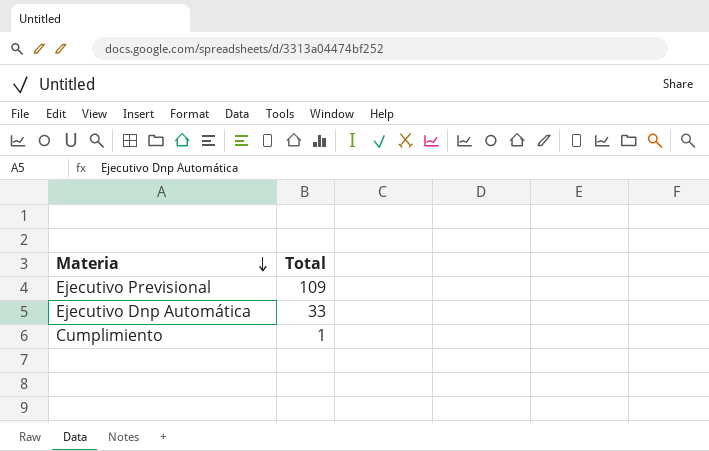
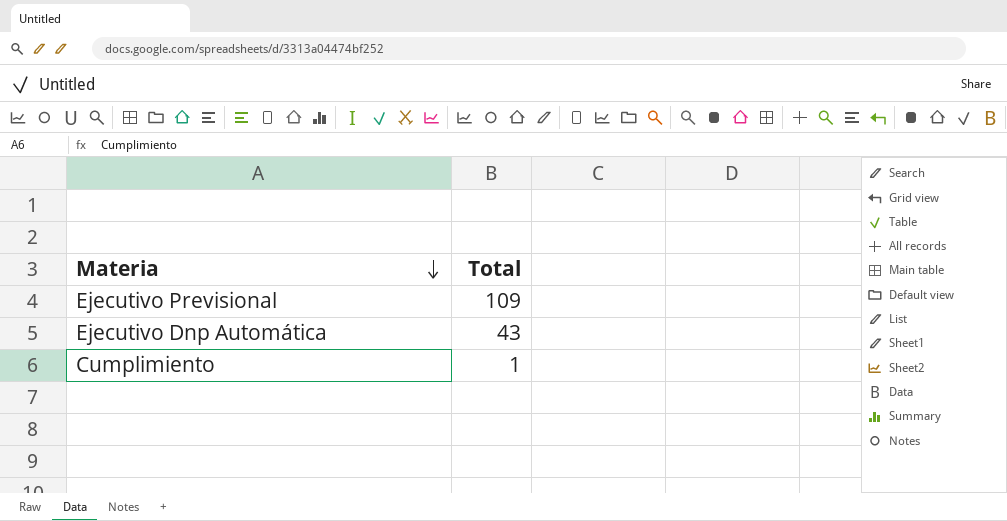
Ejecutivo Dnp Automática | Total: 33 -> 43

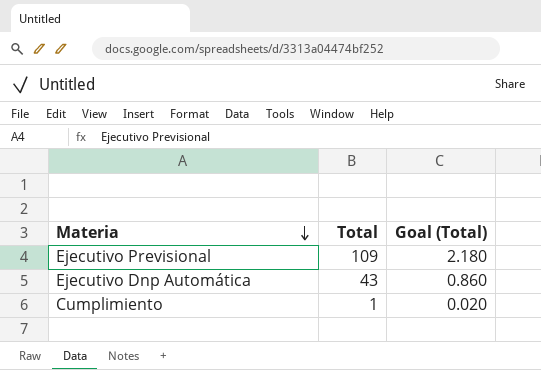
column Goal (Total) | formula: none -> [Total] * 0.02

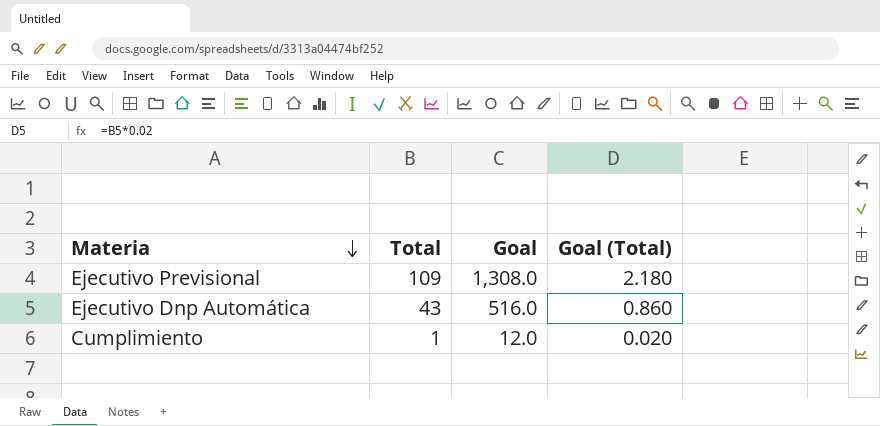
column Goal | formula: none -> [Total] * 12

